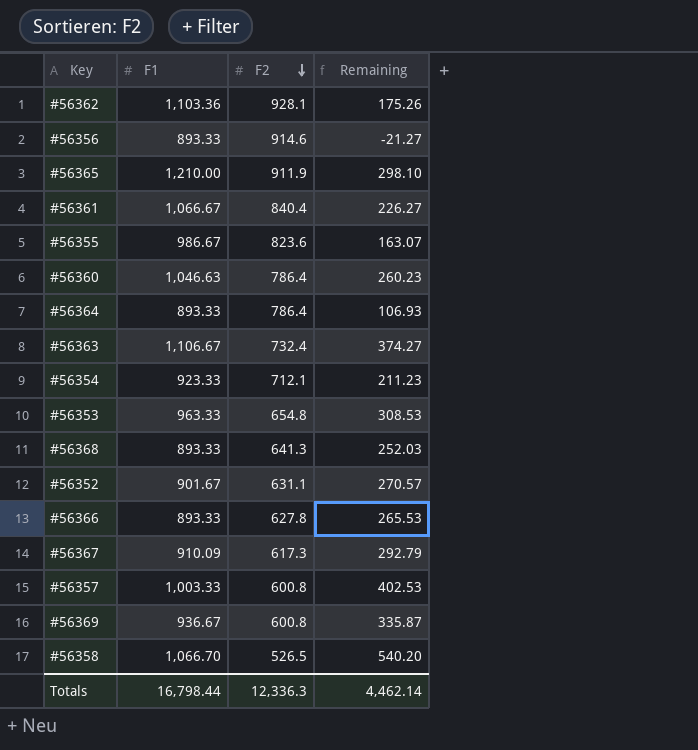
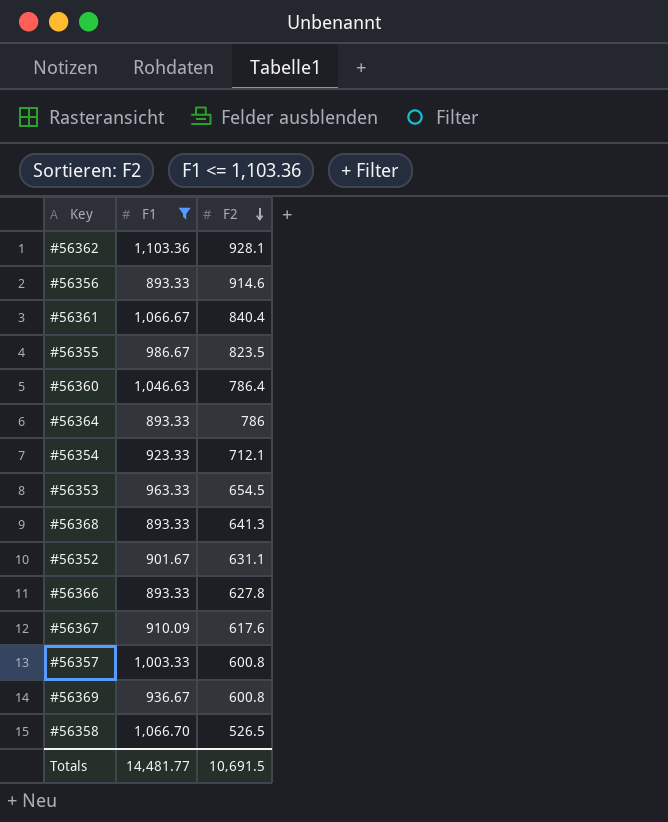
filter: none -> F1 <= 1,103.36
column Remaining | formula: [F1] - [F2] -> none
#56355 | F2: 823.6 -> 823.5
#56364 | F2: 786.4 -> 786
#56353 | F2: 654.8 -> 654.5
#56367 | F2: 617.3 -> 617.6
Totals | F1: 16,798.44 -> 14,481.77
Totals | F2: 12,336.3 -> 10,691.5

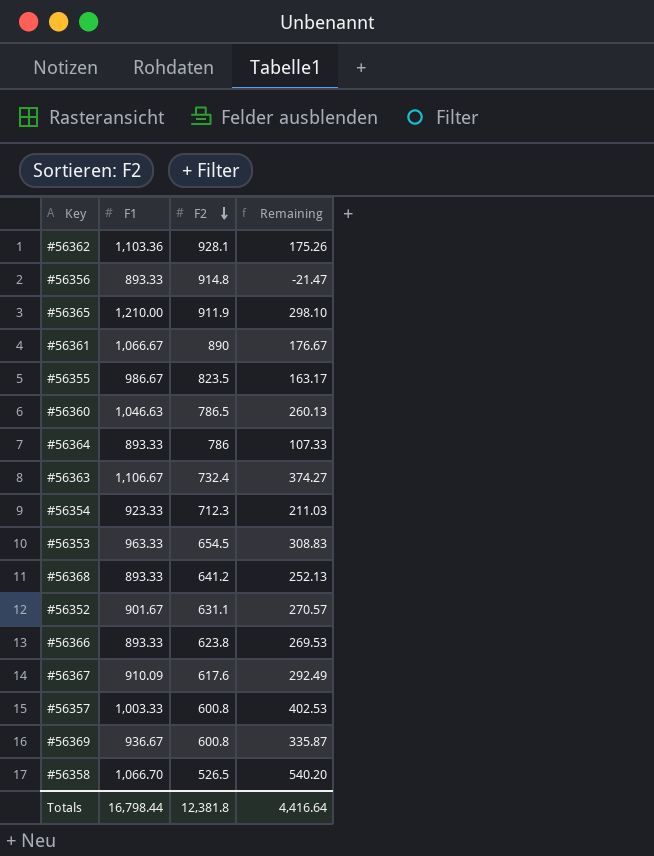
filter: F1 <= 1,103.36 -> none
column Remaining | formula: none -> [F1] - [F2]
#56356 | F2: 914.6 -> 914.8
#56361 | F2: 840.4 -> 890
#56360 | F2: 786.4 -> 786.5
#56354 | F2: 712.1 -> 712.3
#56368 | F2: 641.3 -> 641.2
#56366 | F2: 627.8 -> 623.8
Totals | F1: 14,481.77 -> 16,798.44
Totals | F2: 10,691.5 -> 12,381.8

